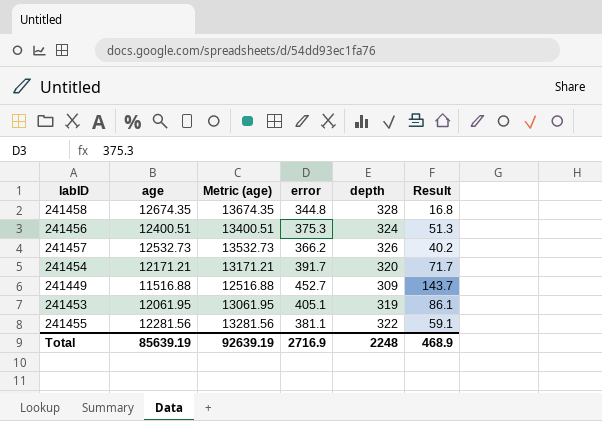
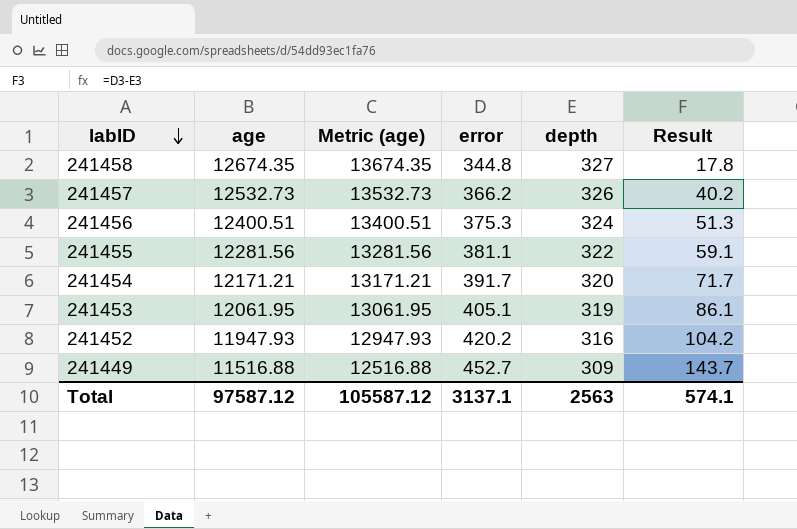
row order: none -> labID descending
241458 | depth: 328 -> 327
241458 | Result: 16.8 -> 17.8
row 241452: none -> 11947.93 | 12947.93 | 420.2 | 316 | 104.2
Total | age: 85639.19 -> 97587.12
Total | Metric (age): 92639.19 -> 105587.12
Total | error: 2716.9 -> 3137.1
Total | depth: 2248 -> 2563
Total | Result: 468.9 -> 574.1

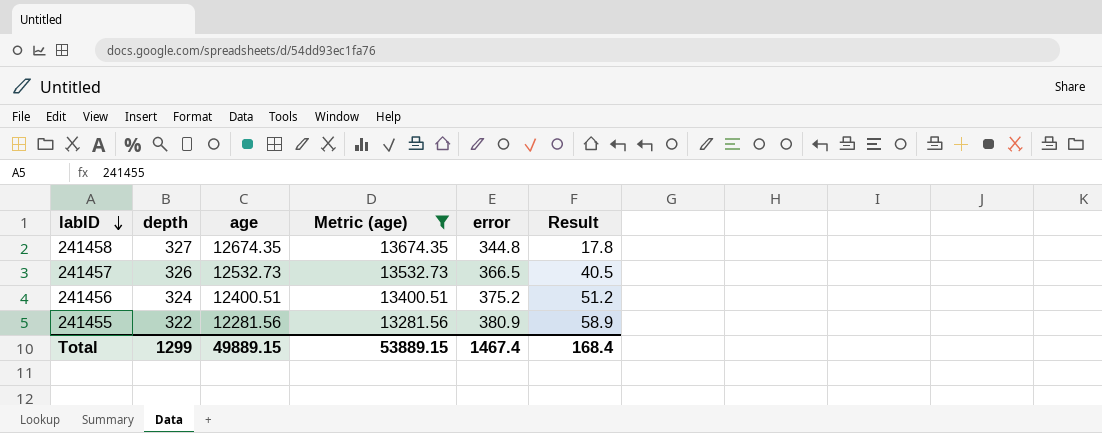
filter: none -> Metric (age) >= 13281.56
column depth | position: 5 -> 2
241457 | error: 366.2 -> 366.5
241457 | Result: 40.2 -> 40.5
241456 | error: 375.3 -> 375.2
241456 | Result: 51.3 -> 51.2
241455 | error: 381.1 -> 380.9
241455 | Result: 59.1 -> 58.9
Total | depth: 2563 -> 1299
Total | age: 97587.12 -> 49889.15
Total | Metric (age): 105587.12 -> 53889.15
Total | error: 3137.1 -> 1467.4
Total | Result: 574.1 -> 168.4

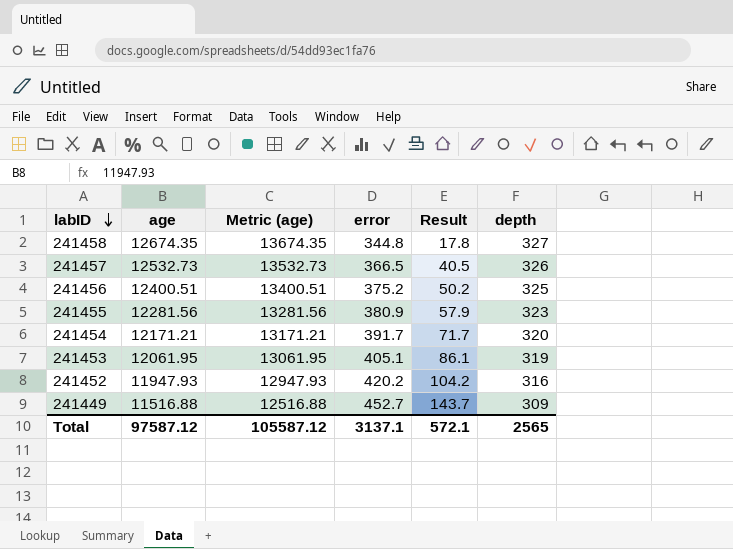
filter: Metric (age) >= 13281.56 -> none
column depth | position: 2 -> 6
241456 | Result: 51.2 -> 50.2
241456 | depth: 324 -> 325
241455 | Result: 58.9 -> 57.9
241455 | depth: 322 -> 323
Total | age: 49889.15 -> 97587.12
Total | Metric (age): 53889.15 -> 105587.12
Total | error: 1467.4 -> 3137.1
Total | Result: 168.4 -> 572.1
Total | depth: 1299 -> 2565

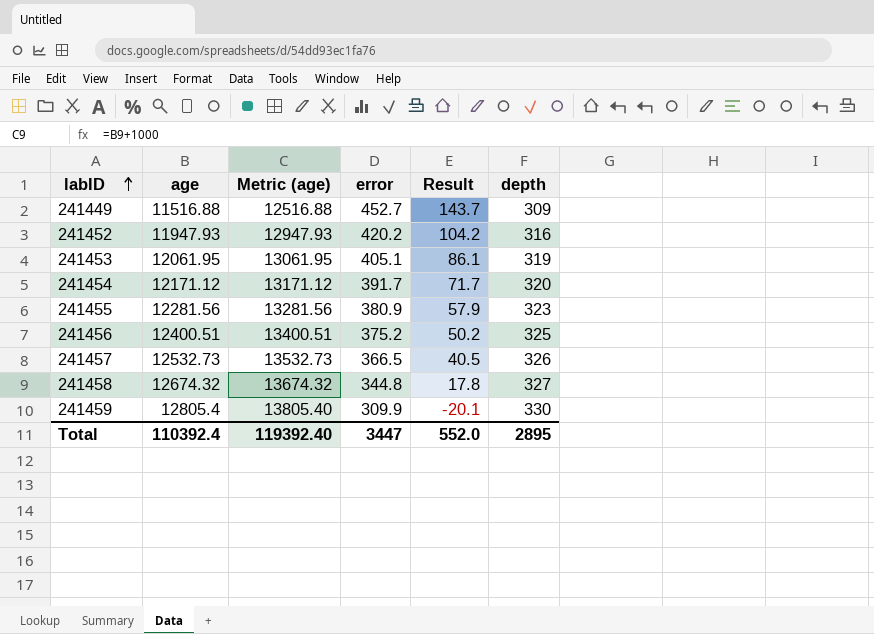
row order: labID descending -> labID ascending
241454 | age: 12171.21 -> 12171.12
241454 | Metric (age): 13171.21 -> 13171.12
241458 | age: 12674.35 -> 12674.32
241458 | Metric (age): 13674.35 -> 13674.32
row 241459: none -> 12805.4 | 13805.40 | 309.9 | -20.1 | 330
Total | age: 97587.12 -> 110392.4
Total | Metric (age): 105587.12 -> 119392.40
Total | error: 3137.1 -> 3447
Total | Result: 572.1 -> 552.0
Total | depth: 2565 -> 2895

